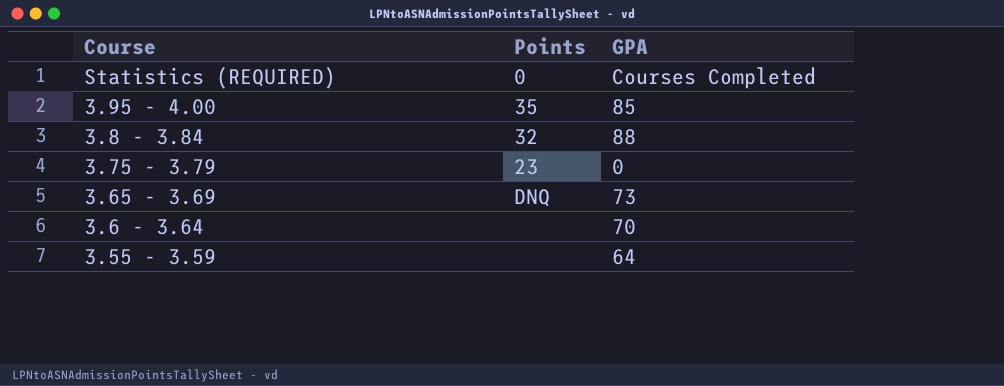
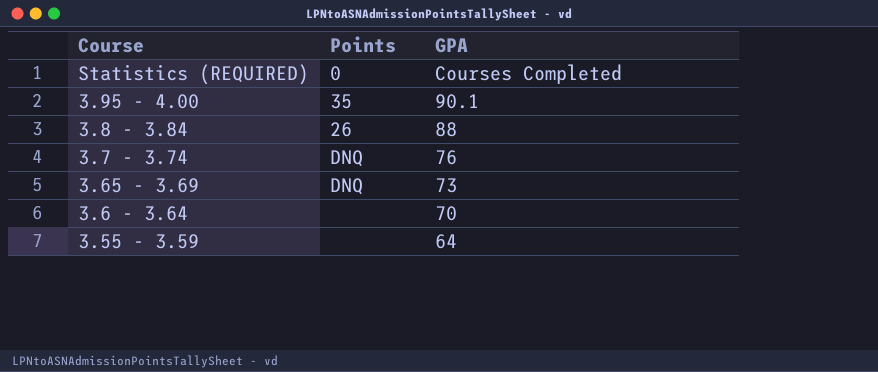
row 3.75 - 3.79: 23 | 0 -> none
3.95 - 4.00 | GPA: 85 -> 90.1
3.8 - 3.84 | Points: 32 -> 26
row 3.7 - 3.74: none -> DNQ | 76

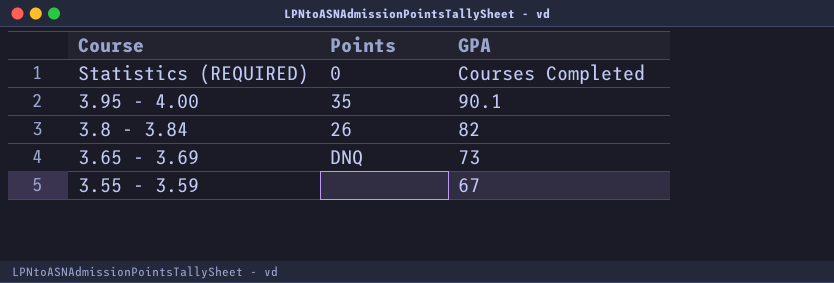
row 3.7 - 3.74: DNQ | 76 -> none
row 3.6 - 3.64: none | 70 -> none
3.8 - 3.84 | GPA: 88 -> 82
3.55 - 3.59 | GPA: 64 -> 67

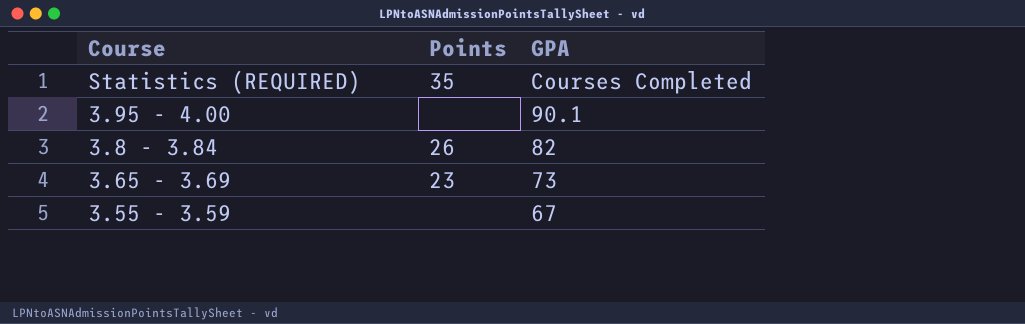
Statistics (REQUIRED) | Points: 0 -> 35
3.95 - 4.00 | Points: 35 -> none
3.65 - 3.69 | Points: DNQ -> 23

